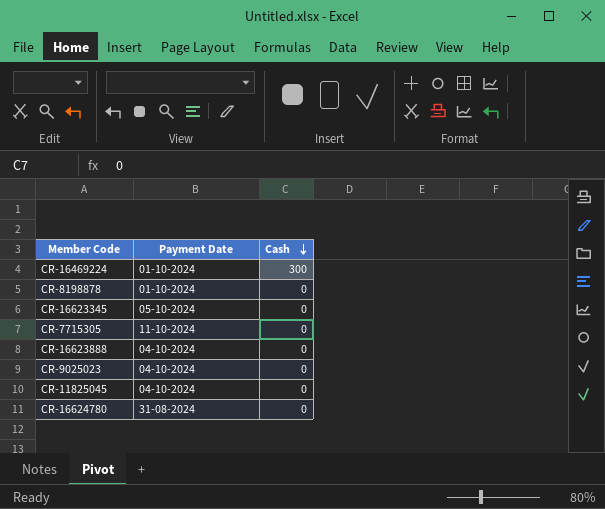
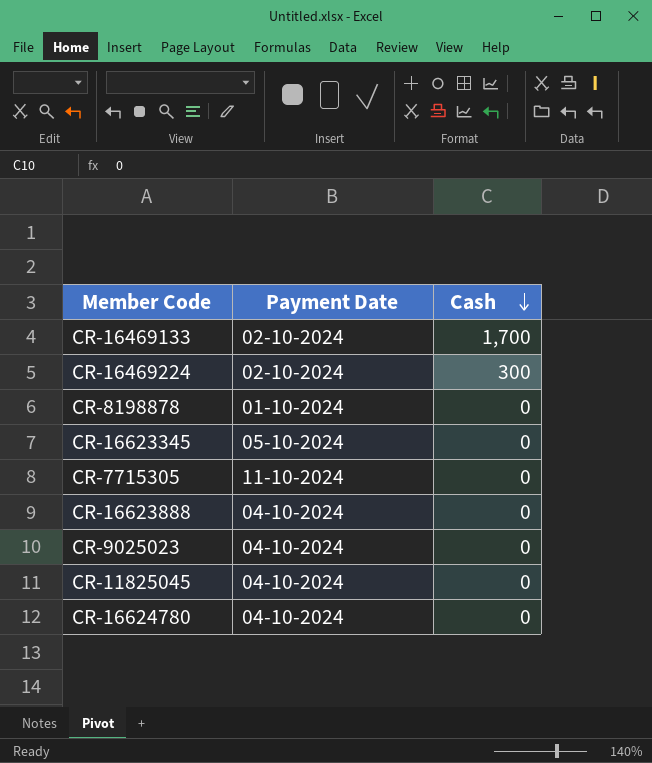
row CR-16469133: none -> 02-10-2024 | 1,700
CR-16469224 | Payment Date: 01-10-2024 -> 02-10-2024
CR-16624780 | Payment Date: 31-08-2024 -> 04-10-2024

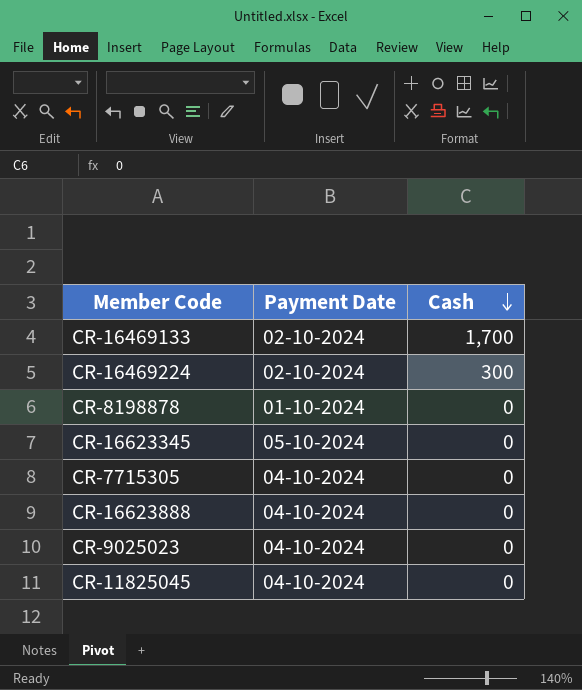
row CR-16624780: 04-10-2024 | 0 -> none
CR-7715305 | Payment Date: 11-10-2024 -> 04-10-2024

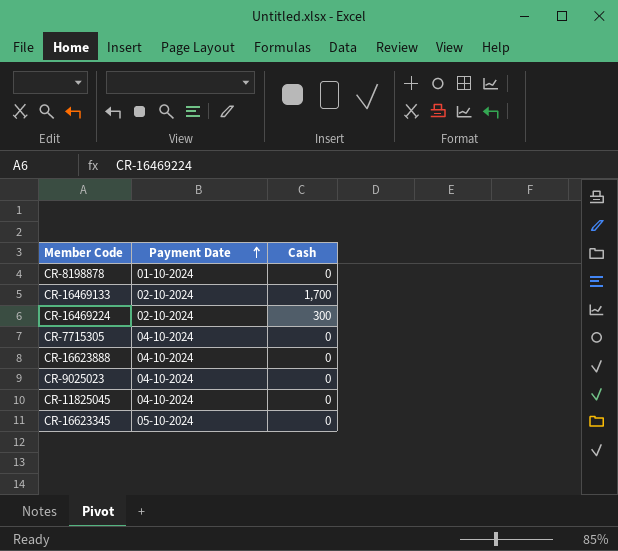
row order: Cash descending -> Payment Date ascending

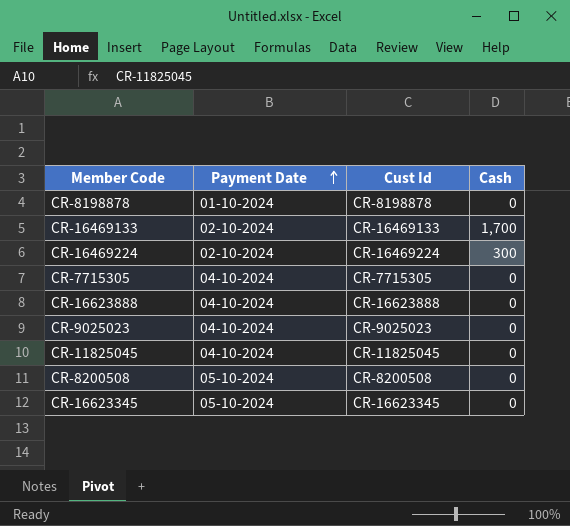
column Cust Id | position: none -> 3
row CR-8200508: none -> 05-10-2024 | CR-8200508 | 0

